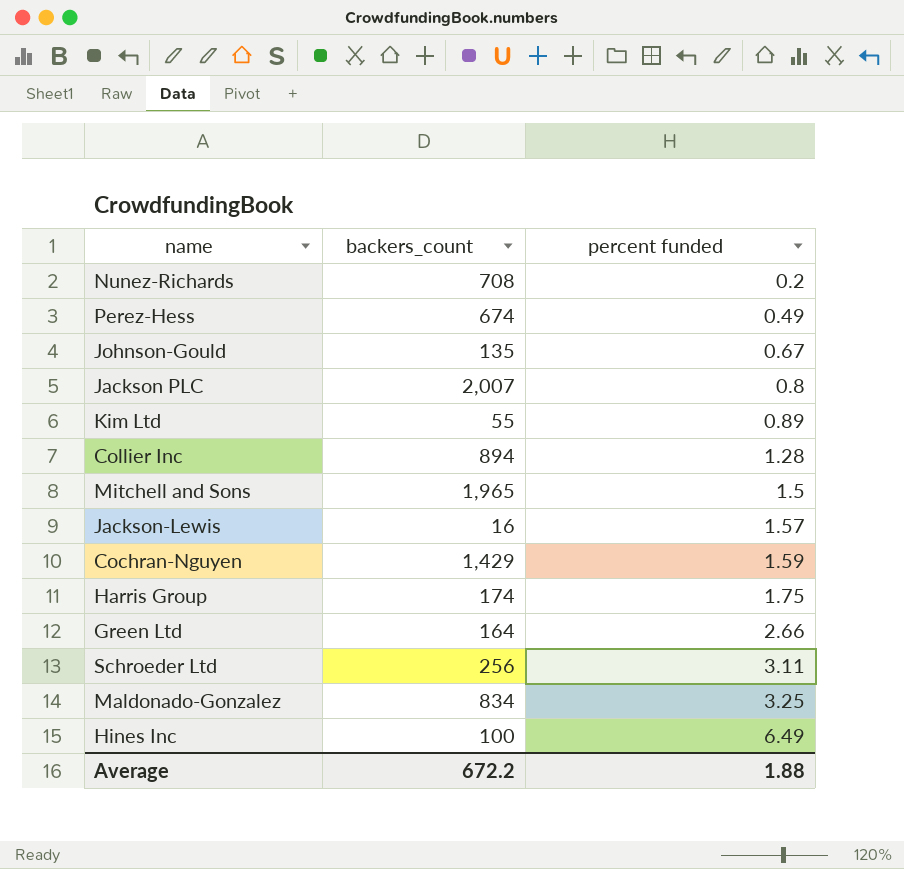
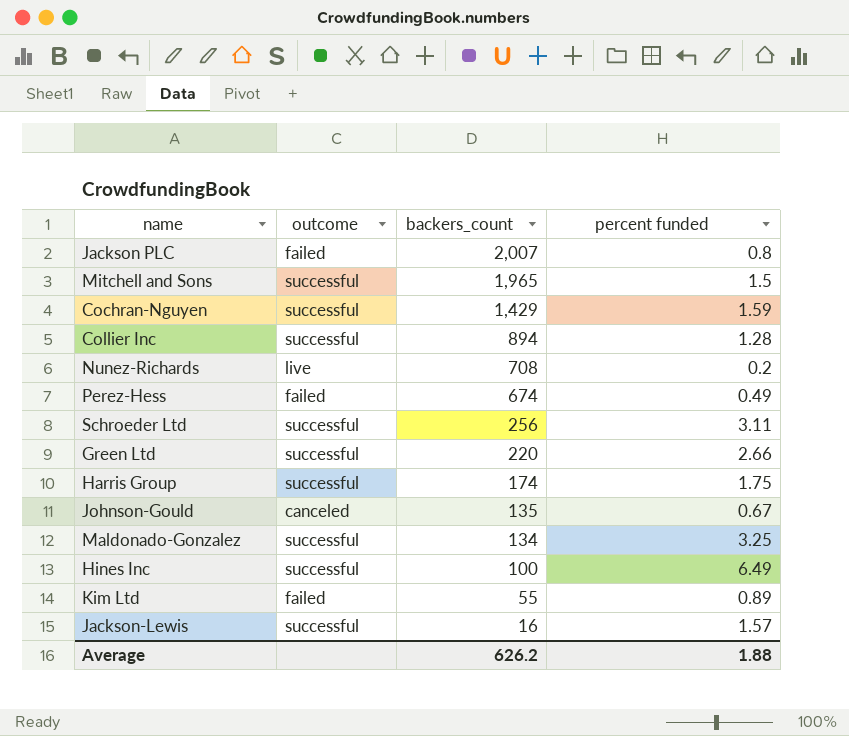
row order: percent funded ascending -> backers_count descending
column outcome | position: none -> 2
Green Ltd | backers_count: 164 -> 220
Maldonado-Gonzalez | backers_count: 834 -> 134
Average | backers_count: 672.2 -> 626.2

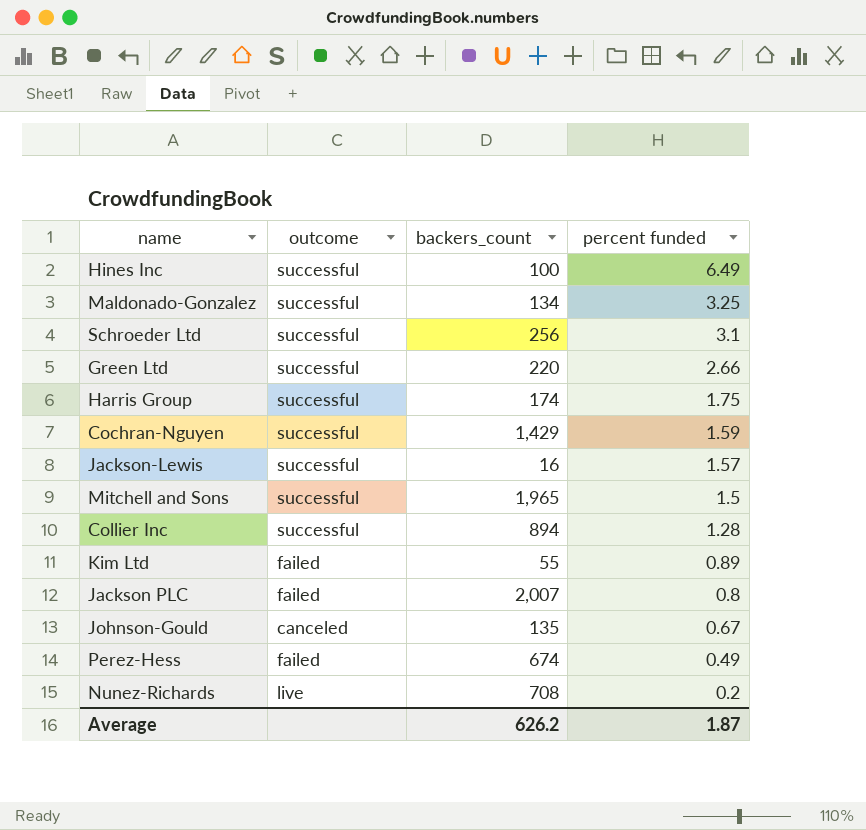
row order: backers_count descending -> percent funded descending
Schroeder Ltd | percent funded: 3.11 -> 3.1
Average | percent funded: 1.88 -> 1.87

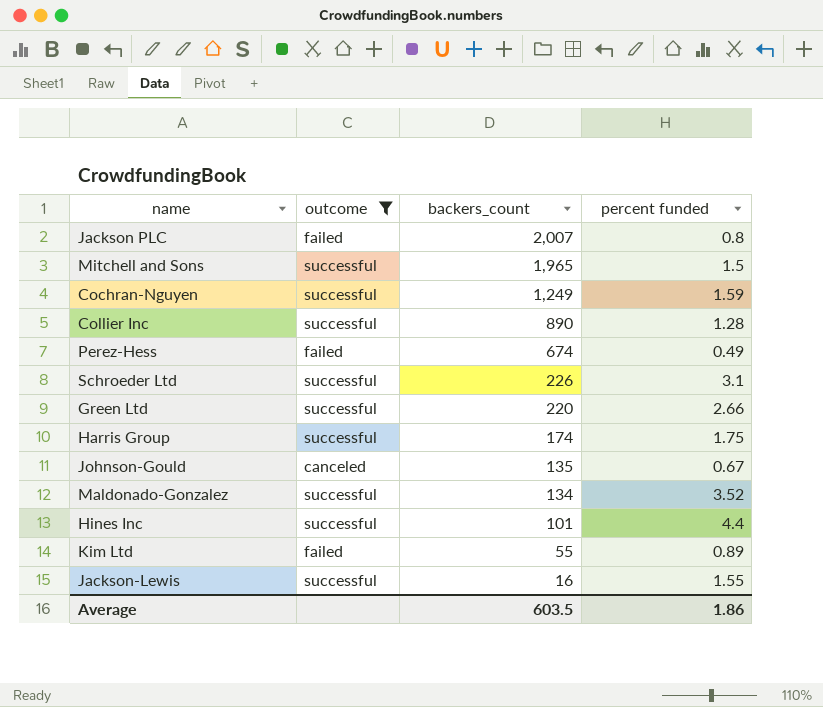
filter: none -> outcome != live
row order: percent funded descending -> backers_count descending
Cochran-Nguyen | backers_count: 1,429 -> 1,249
Collier Inc | backers_count: 894 -> 890
Schroeder Ltd | backers_count: 256 -> 226
Maldonado-Gonzalez | percent funded: 3.25 -> 3.52
Hines Inc | backers_count: 100 -> 101
Hines Inc | percent funded: 6.49 -> 4.4
Jackson-Lewis | percent funded: 1.57 -> 1.55
Average | backers_count: 626.2 -> 603.5
Average | percent funded: 1.87 -> 1.86

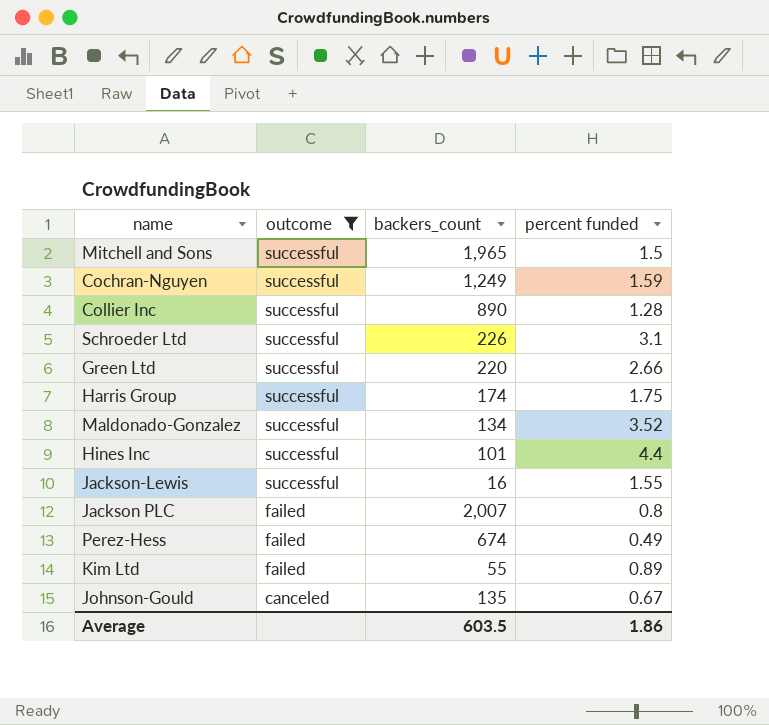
row order: backers_count descending -> outcome descending

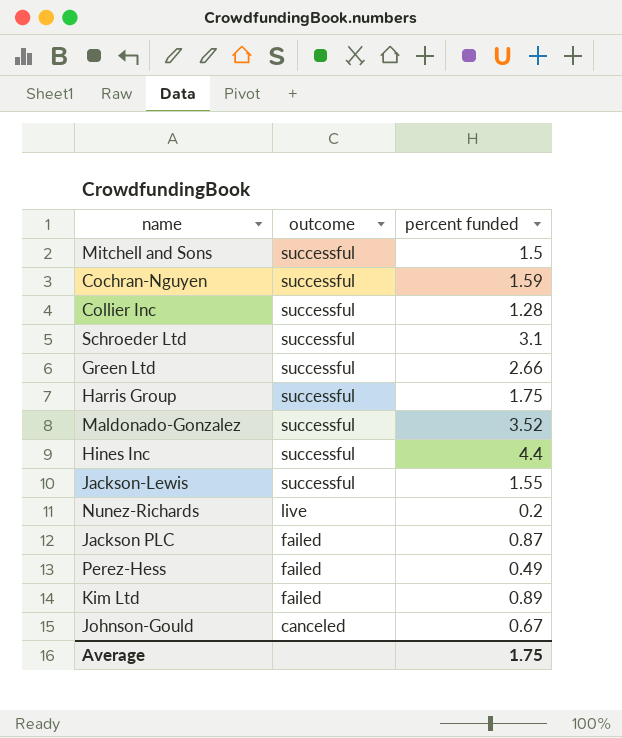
filter: outcome != live -> none
column backers_count | position: 3 -> none
Jackson PLC | percent funded: 0.8 -> 0.87
Average | percent funded: 1.86 -> 1.75

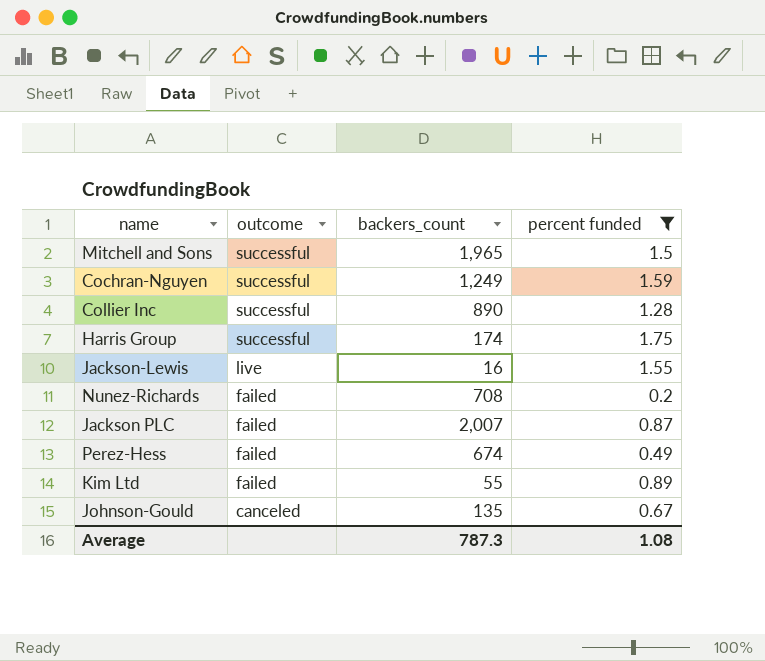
filter: none -> percent funded <= 1.75
column backers_count | position: none -> 3
Jackson-Lewis | outcome: successful -> live
Nunez-Richards | outcome: live -> failed
Average | percent funded: 1.75 -> 1.08

